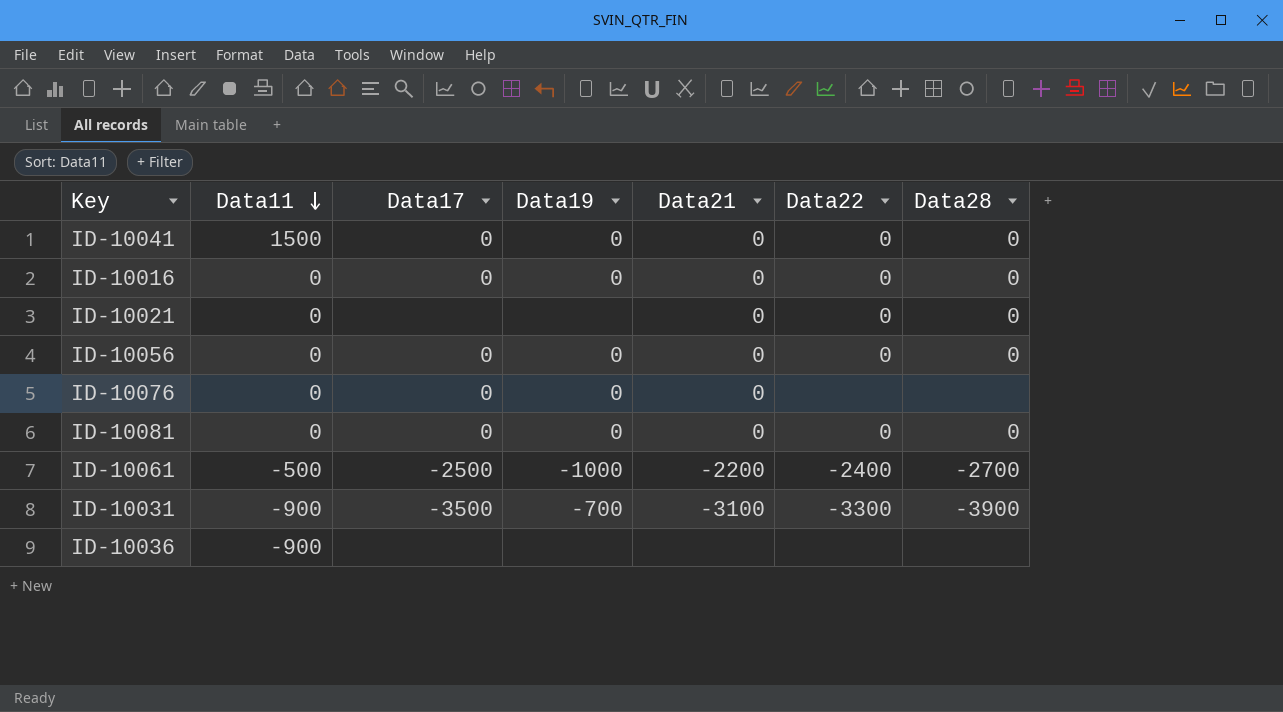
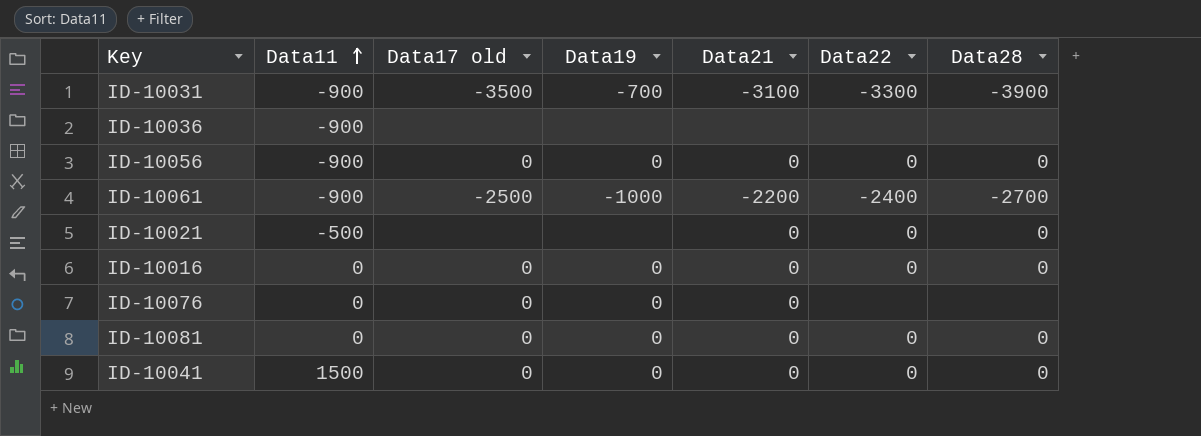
row order: Data11 descending -> Data11 ascending
column name: Data17 -> Data17 old
ID-10056 | Data11: 0 -> -900
ID-10061 | Data11: -500 -> -900
ID-10021 | Data11: 0 -> -500

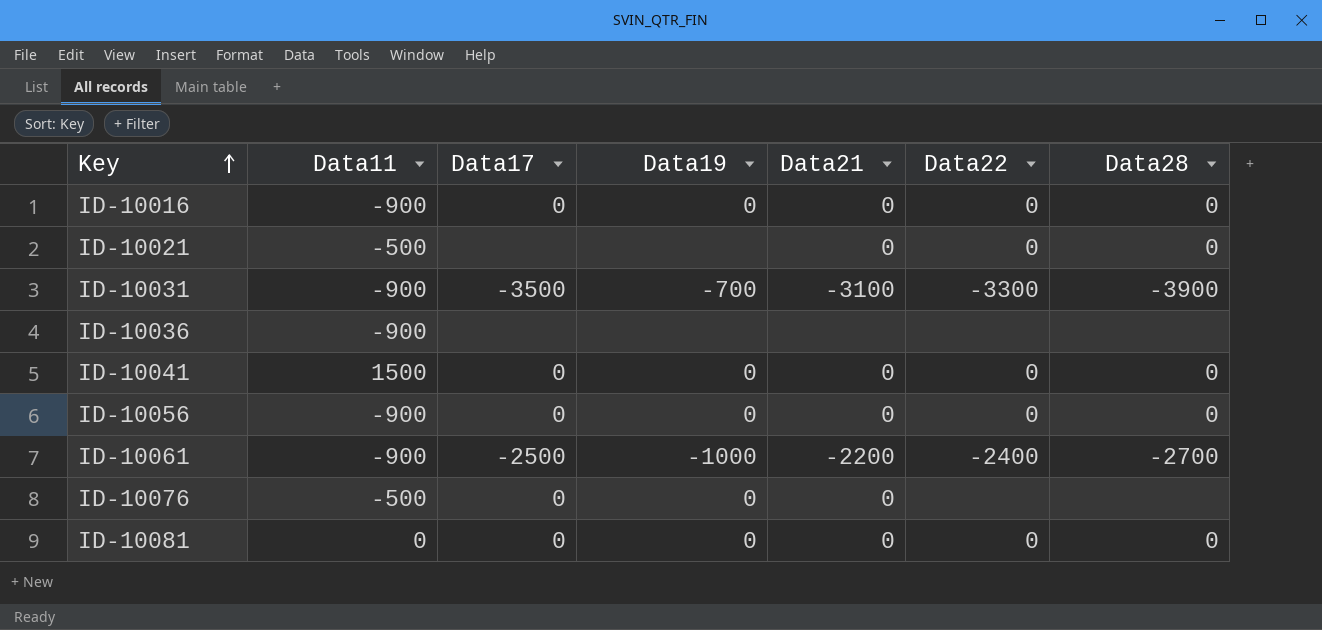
row order: Data11 ascending -> Key ascending
column name: Data17 old -> Data17
ID-10016 | Data11: 0 -> -900
ID-10076 | Data11: 0 -> -500

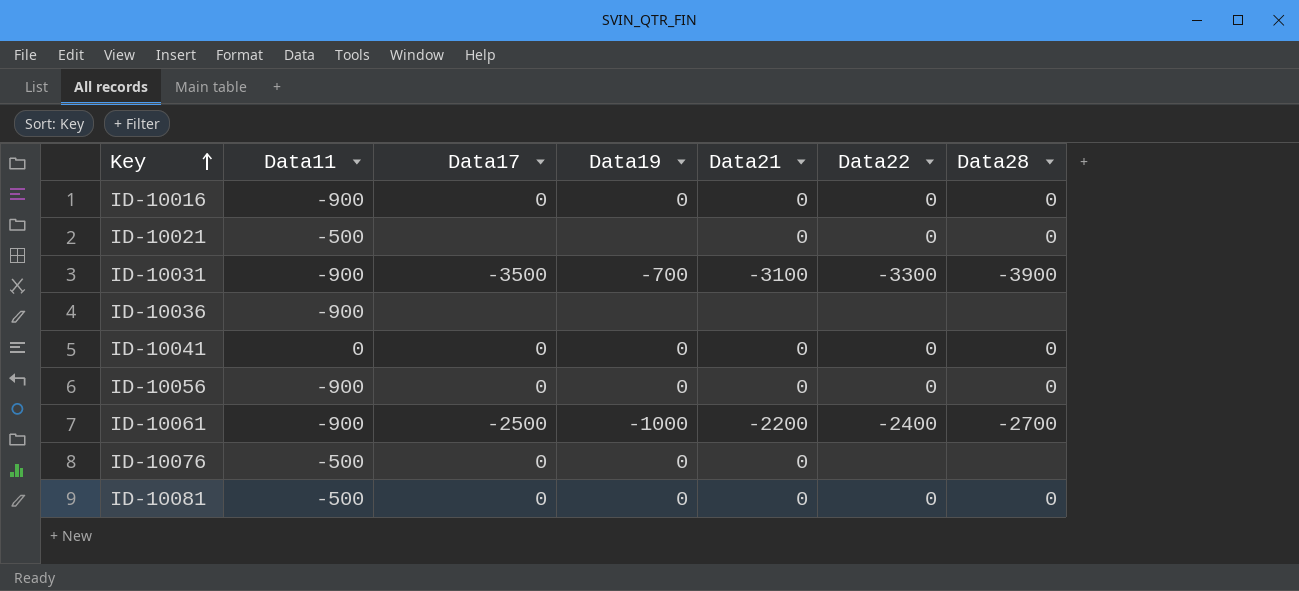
ID-10041 | Data11: 1500 -> 0
ID-10081 | Data11: 0 -> -500

